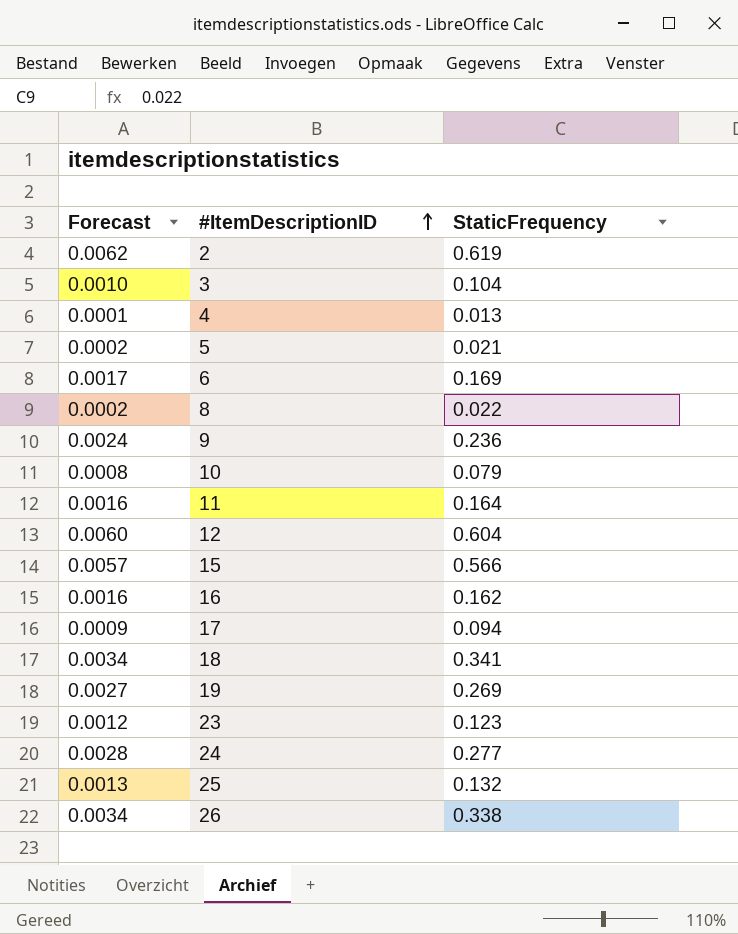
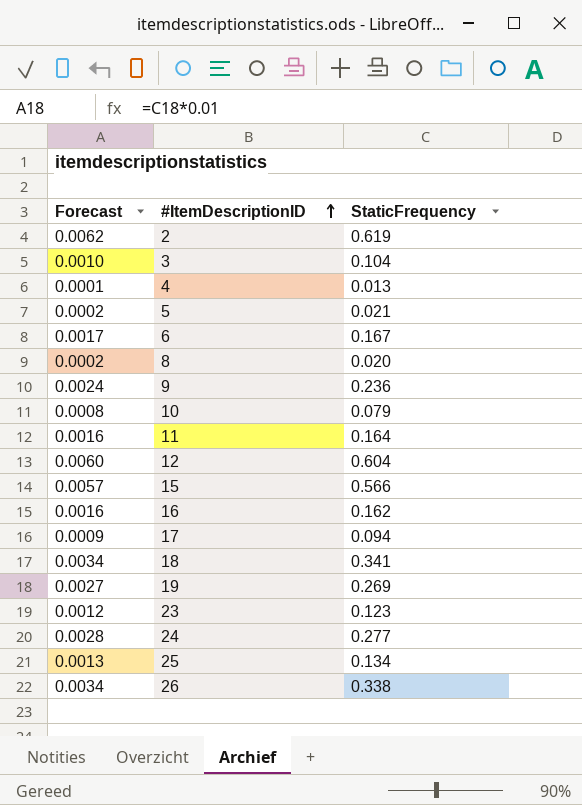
6 | StaticFrequency: 0.169 -> 0.167
8 | StaticFrequency: 0.022 -> 0.020
25 | StaticFrequency: 0.132 -> 0.134

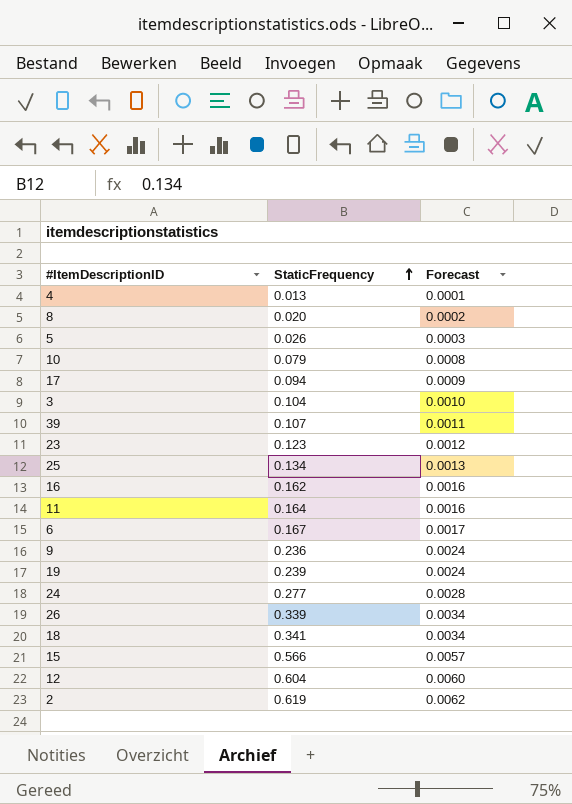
row order: #ItemDescriptionID ascending -> StaticFrequency ascending
column Forecast | position: 1 -> 3
5 | StaticFrequency: 0.021 -> 0.026
5 | Forecast: 0.0002 -> 0.0003
row 39: none -> 0.107 | 0.0011
19 | StaticFrequency: 0.269 -> 0.239
19 | Forecast: 0.0027 -> 0.0024
26 | StaticFrequency: 0.338 -> 0.339

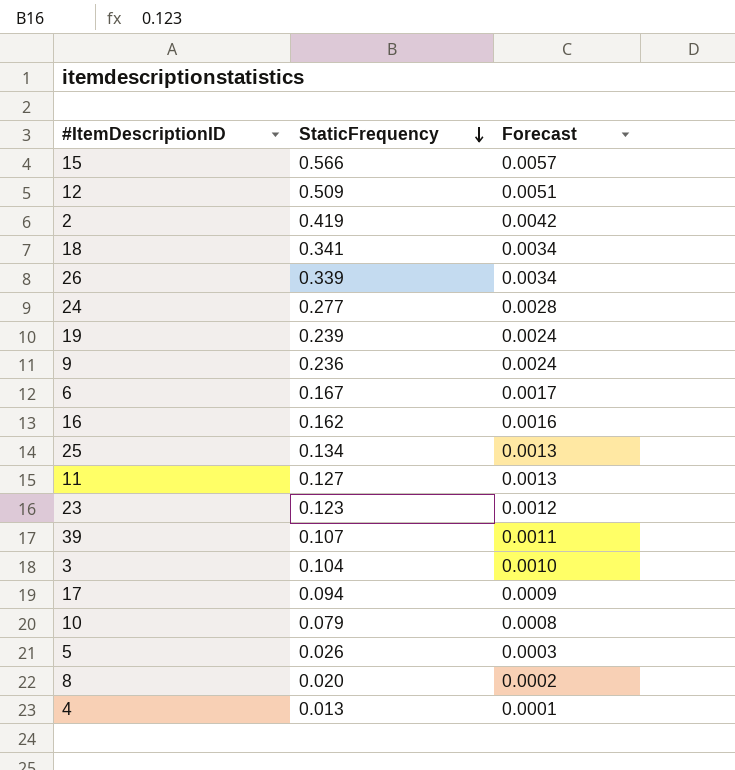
row order: StaticFrequency ascending -> StaticFrequency descending
12 | StaticFrequency: 0.604 -> 0.509
12 | Forecast: 0.0060 -> 0.0051
2 | StaticFrequency: 0.619 -> 0.419
2 | Forecast: 0.0062 -> 0.0042
11 | StaticFrequency: 0.164 -> 0.127
11 | Forecast: 0.0016 -> 0.0013

